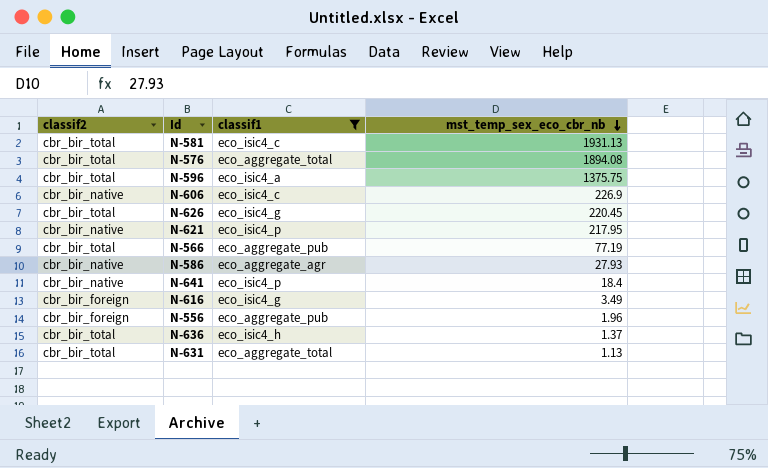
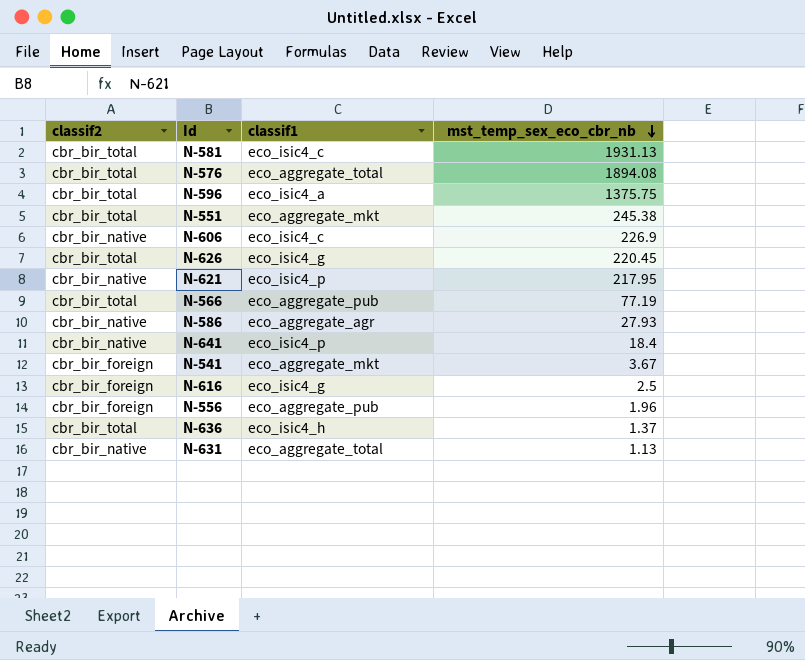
filter: classif1 != eco_aggregate_mkt -> none
N-616 | mst_temp_sex_eco_cbr_nb: 3.49 -> 2.5
N-631 | classif2: cbr_bir_total -> cbr_bir_native

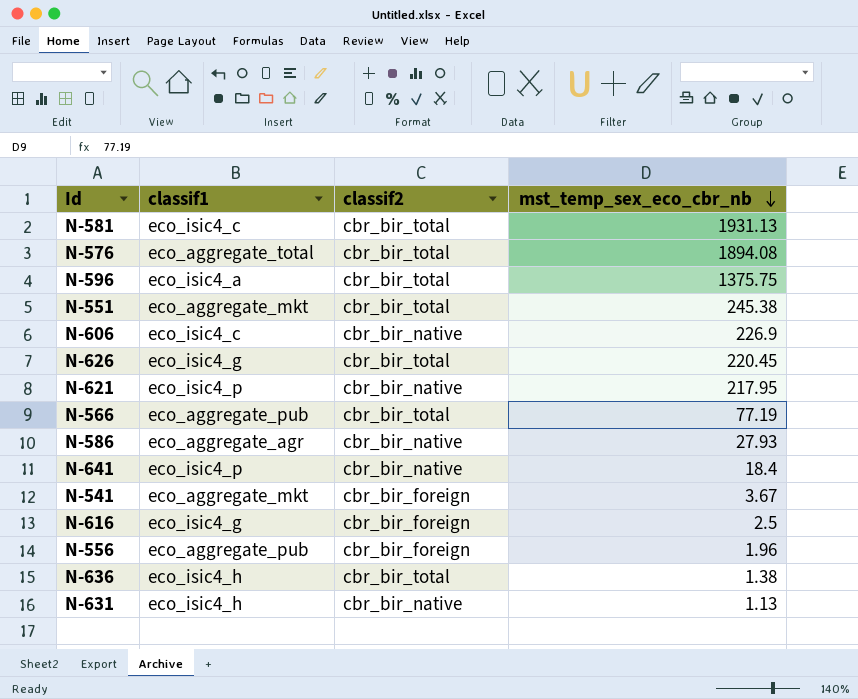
column classif2 | position: 1 -> 3
N-636 | mst_temp_sex_eco_cbr_nb: 1.37 -> 1.38
N-631 | classif1: eco_aggregate_total -> eco_isic4_h

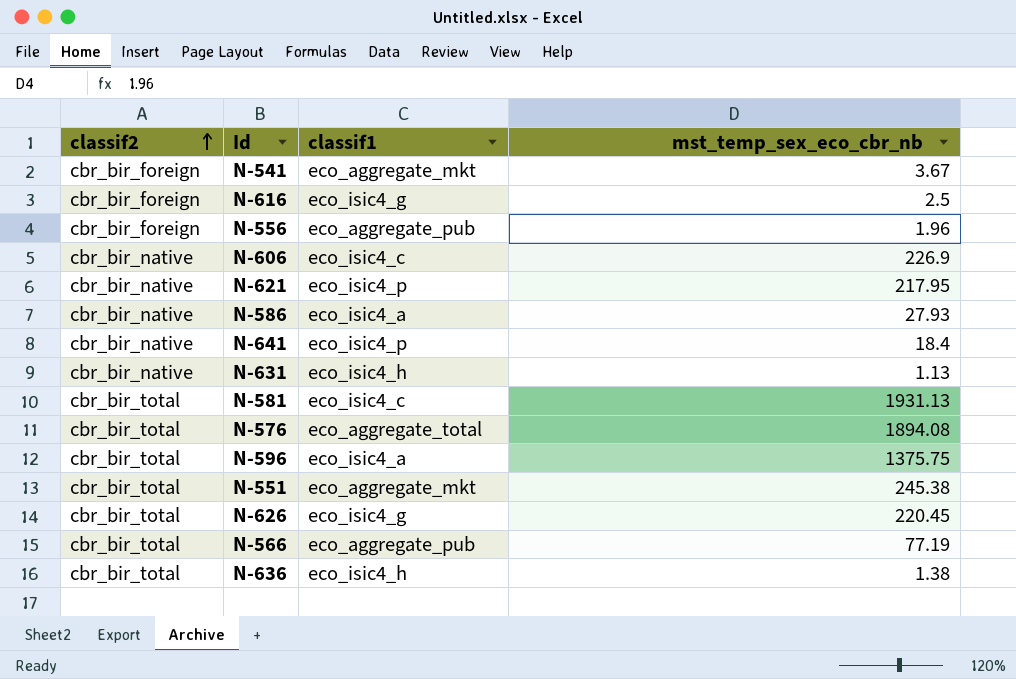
row order: mst_temp_sex_eco_cbr_nb descending -> classif2 ascending
column classif2 | position: 3 -> 1
N-586 | classif1: eco_aggregate_agr -> eco_isic4_a

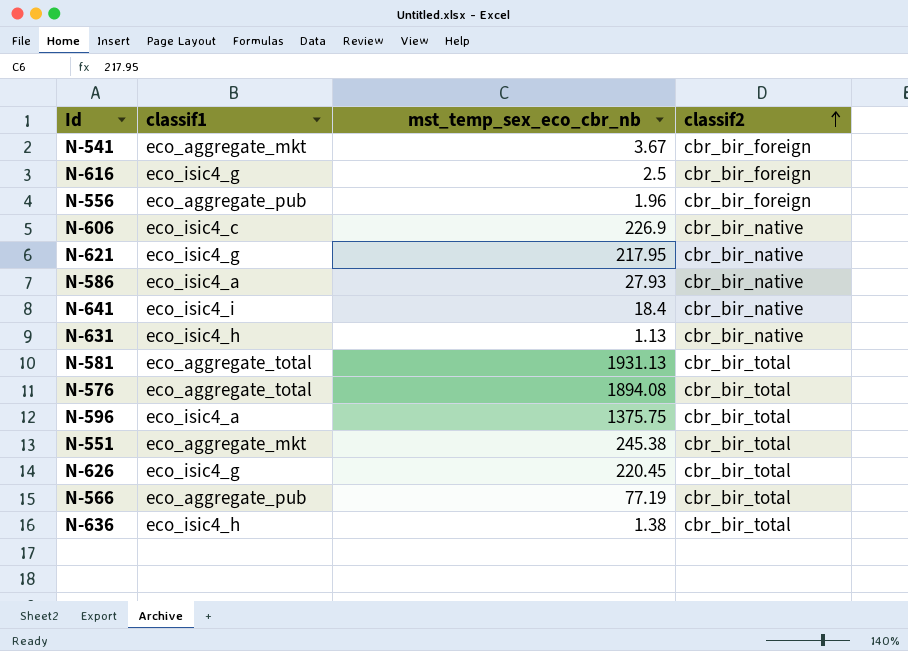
column classif2 | position: 1 -> 4
N-621 | classif1: eco_isic4_p -> eco_isic4_g
N-641 | classif1: eco_isic4_p -> eco_isic4_i
N-581 | classif1: eco_isic4_c -> eco_aggregate_total

